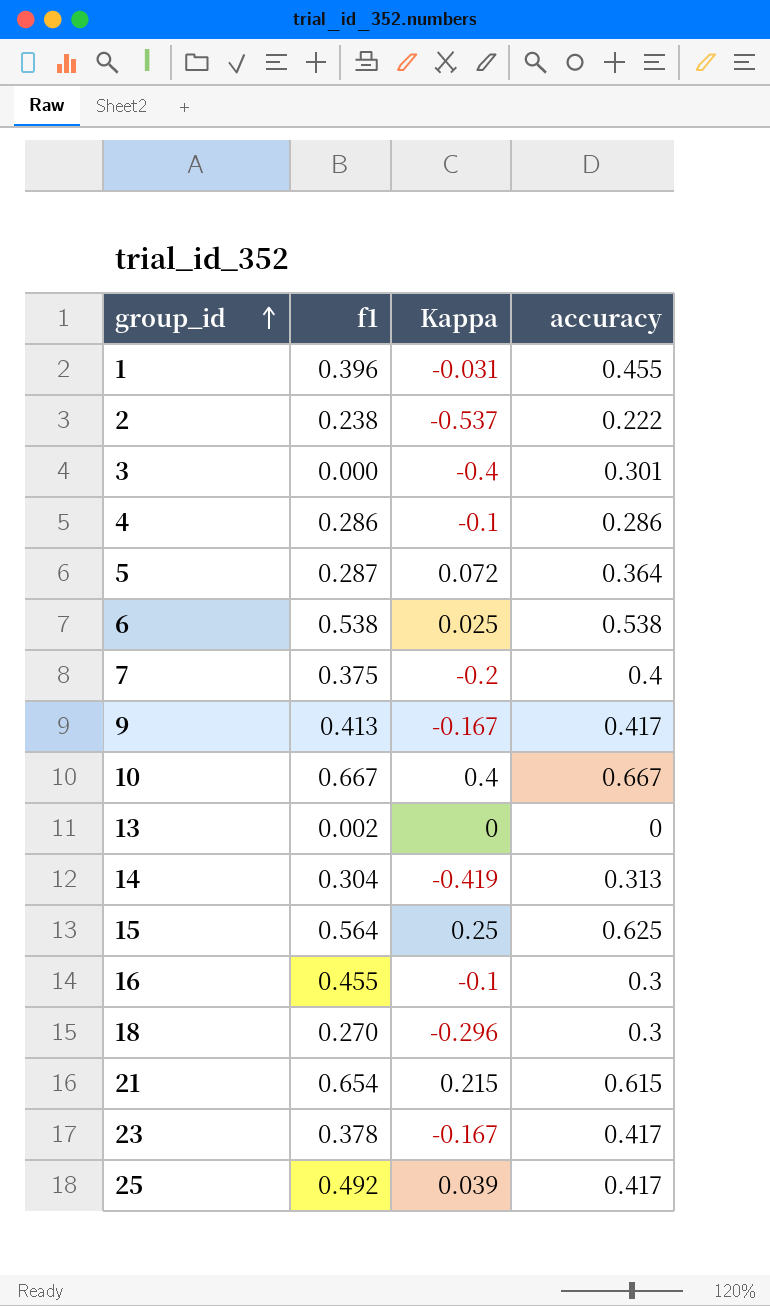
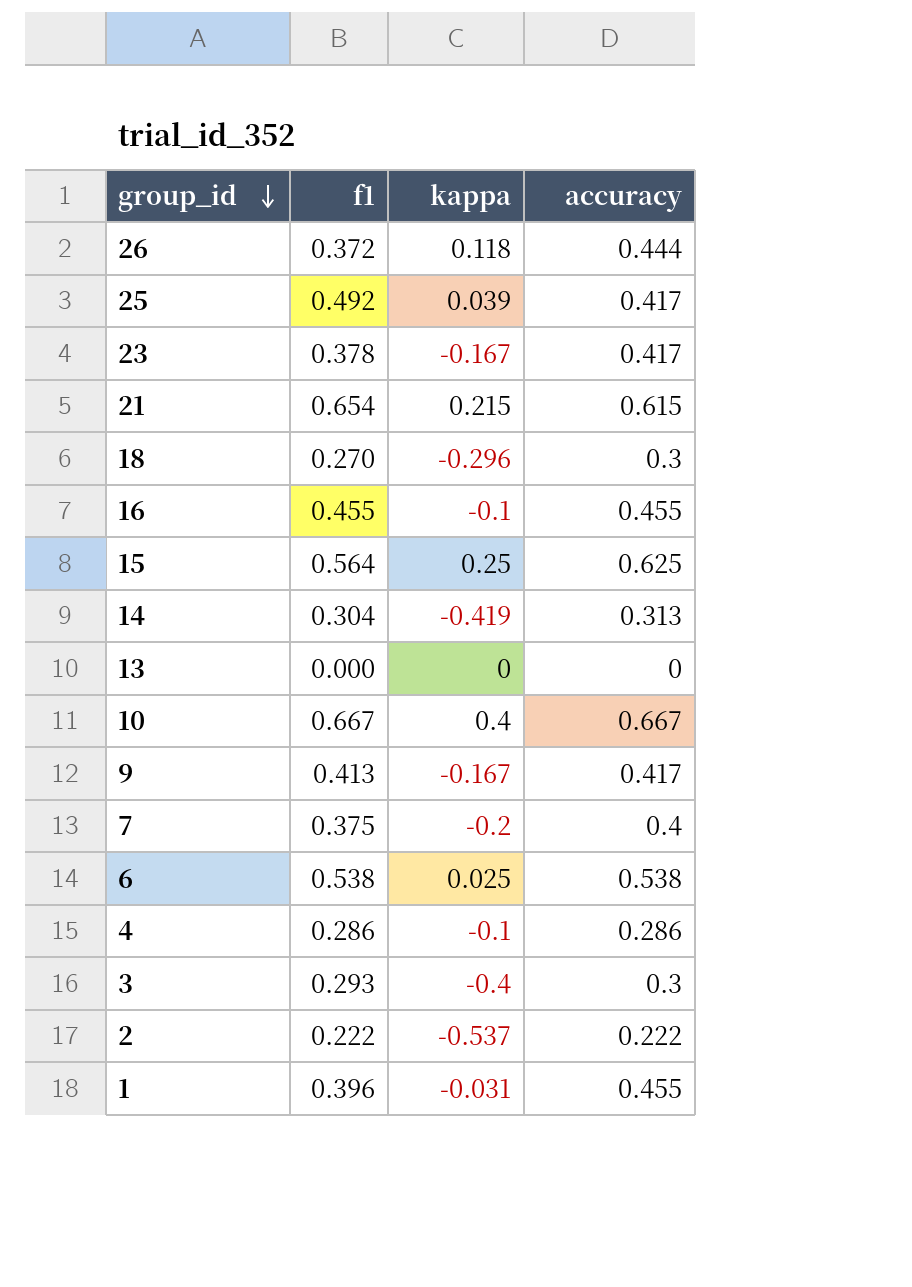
row order: group_id ascending -> group_id descending
column name: Kappa -> kappa
row 5: 0.287 | 0.072 | 0.364 -> none
row 26: none -> 0.372 | 0.118 | 0.444
16 | accuracy: 0.3 -> 0.455
13 | f1: 0.002 -> 0.000
3 | f1: 0.000 -> 0.293
3 | accuracy: 0.301 -> 0.3
2 | f1: 0.238 -> 0.222

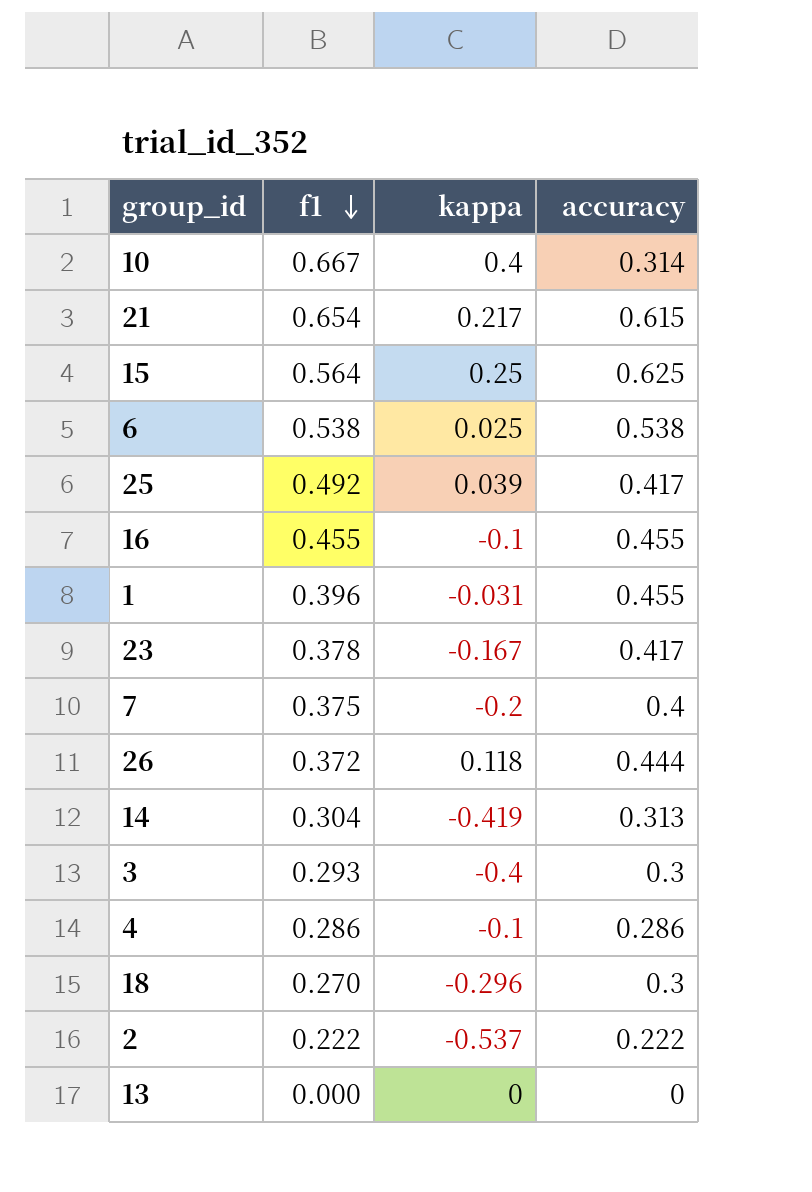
row order: group_id descending -> f1 descending
row 9: 0.413 | -0.167 | 0.417 -> none
10 | accuracy: 0.667 -> 0.314
21 | kappa: 0.215 -> 0.217

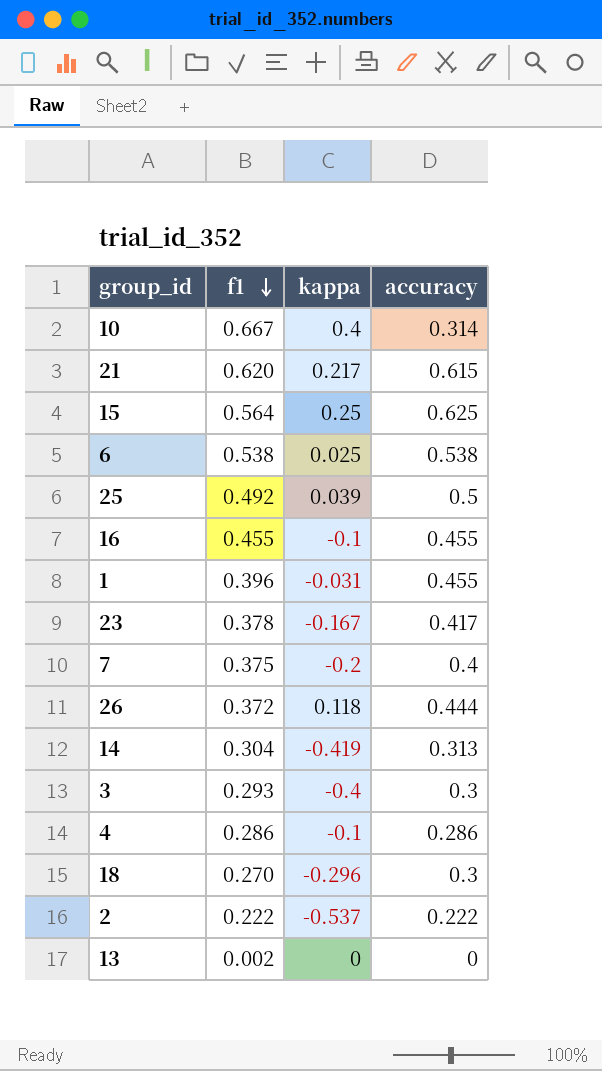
21 | f1: 0.654 -> 0.620
25 | accuracy: 0.417 -> 0.5
13 | f1: 0.000 -> 0.002

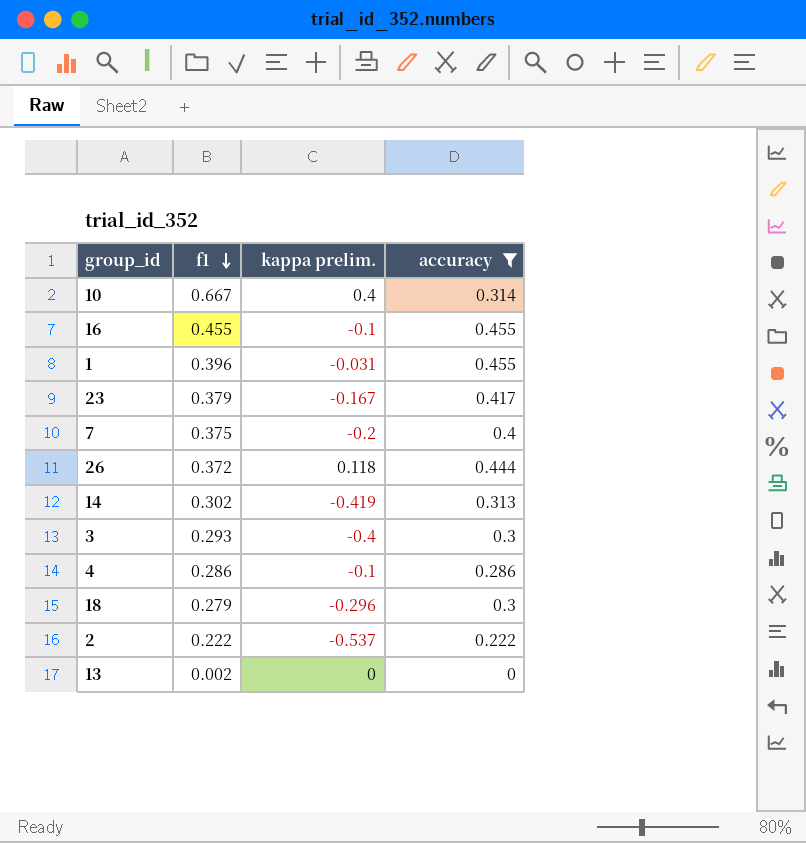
filter: none -> accuracy <= 0.455
column name: kappa -> kappa prelim.
23 | f1: 0.378 -> 0.379
14 | f1: 0.304 -> 0.302
18 | f1: 0.270 -> 0.279

